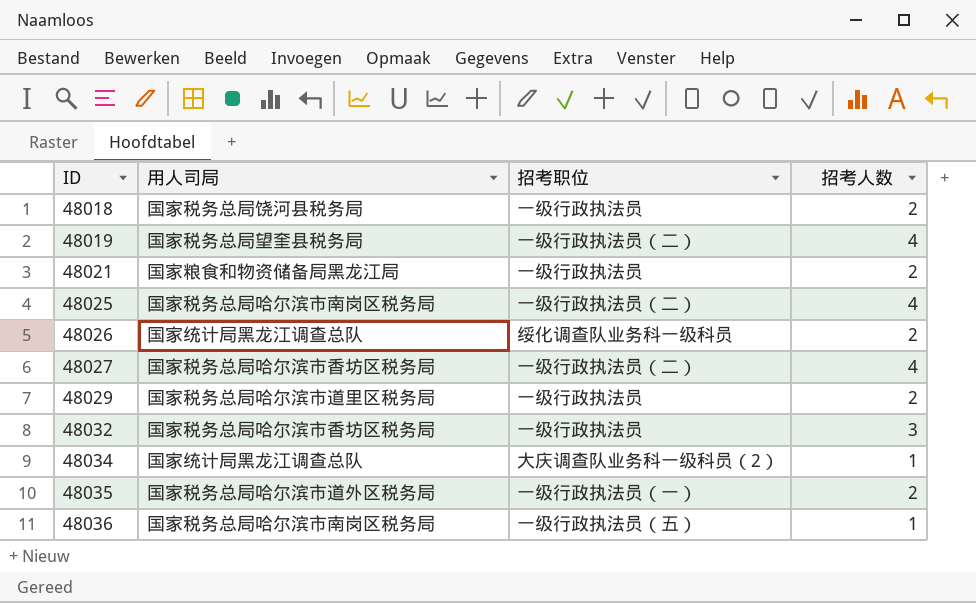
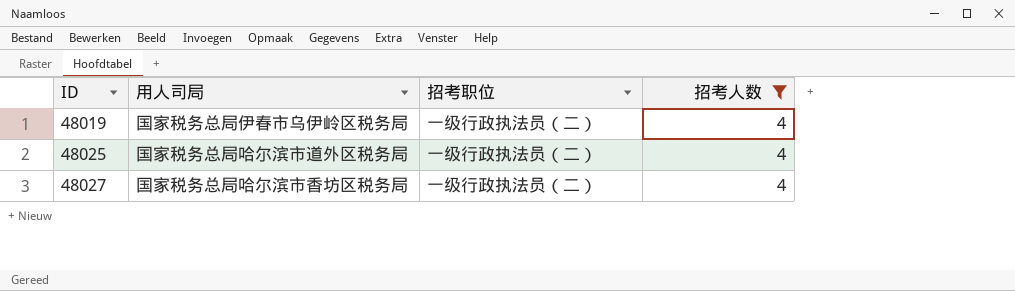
filter: none -> 招考人数 = 4
48019 | 用人司局: 国家税务总局望奎县税务局 -> 国家税务总局伊春市乌伊岭区税务局
48025 | 用人司局: 国家税务总局哈尔滨市南岗区税务局 -> 国家税务总局哈尔滨市道外区税务局

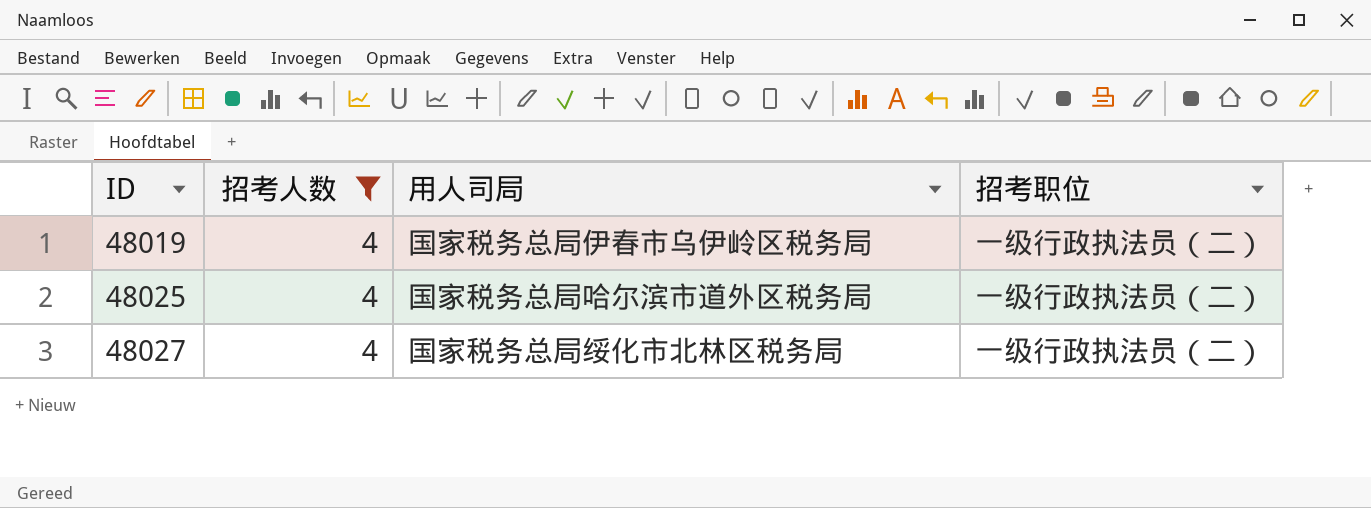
column 招考人数 | position: 4 -> 2
48027 | 用人司局: 国家税务总局哈尔滨市香坊区税务局 -> 国家税务总局绥化市北林区税务局

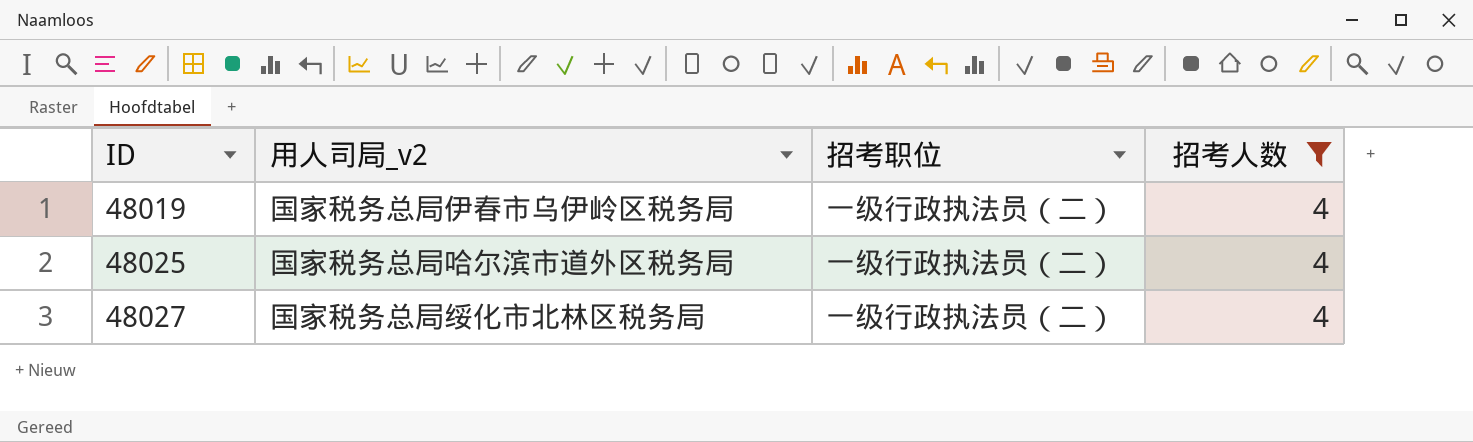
column name: 用人司局 -> 用人司局_v2
column 招考人数 | position: 2 -> 4

